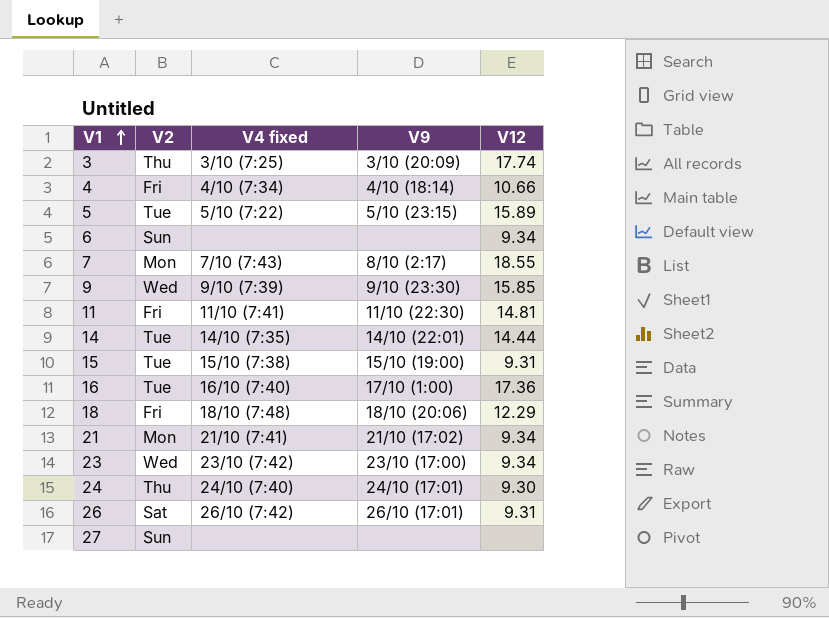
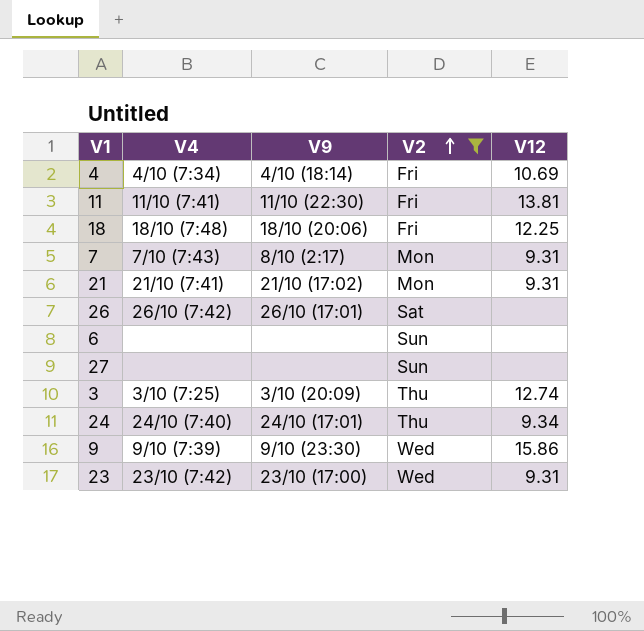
filter: none -> V2 != Tue
row order: V1 ascending -> V2 ascending
column name: V4 fixed -> V4
column V2 | position: 2 -> 4
4 | V12: 10.66 -> 10.69
11 | V12: 14.81 -> 13.81
18 | V12: 12.29 -> 12.25
7 | V12: 18.55 -> 9.31
21 | V12: 9.34 -> 9.31
26 | V12: 9.31 -> none
6 | V12: 9.34 -> none
3 | V12: 17.74 -> 12.74
24 | V12: 9.30 -> 9.34
9 | V12: 15.85 -> 15.86
23 | V12: 9.34 -> 9.31

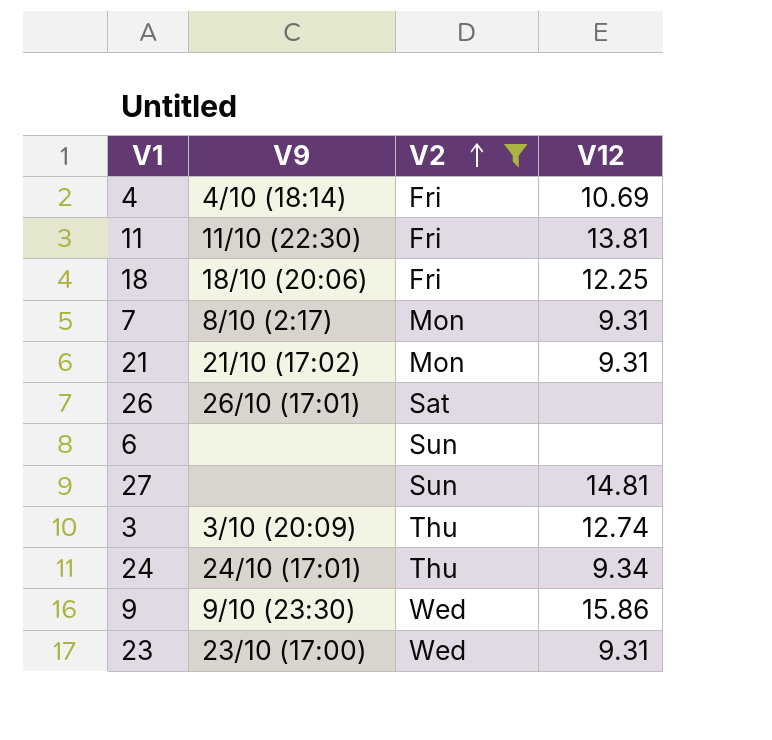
column V4 | position: 2 -> none
27 | V12: none -> 14.81

